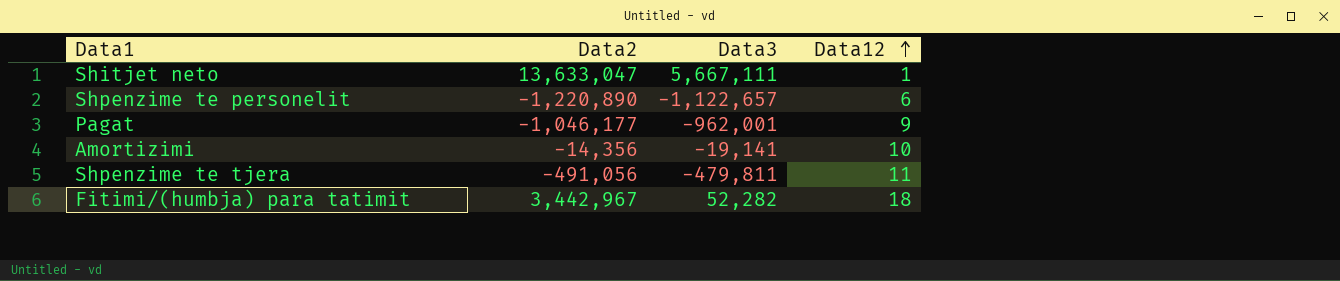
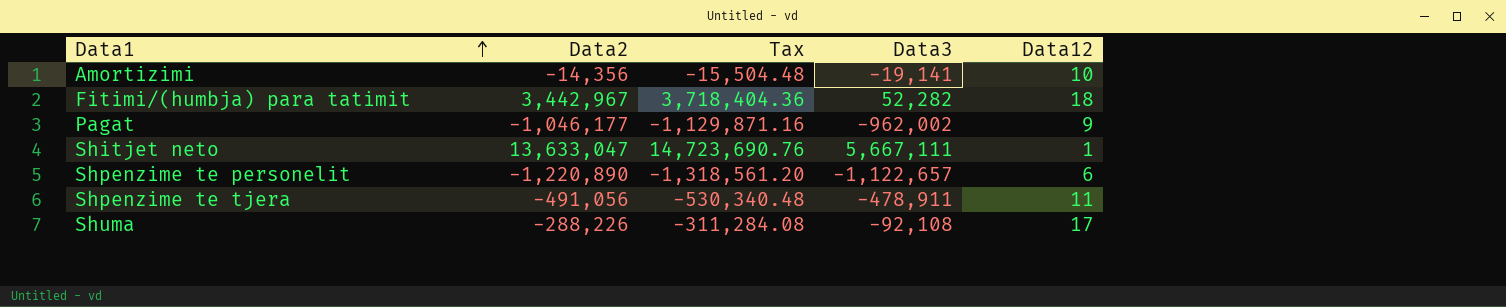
row order: Data12 ascending -> Data1 ascending
column Tax | formula: none -> [Data2] * 1.08
Pagat | Data3: -962,001 -> -962,002
Shpenzime te tjera | Data3: -479,811 -> -478,911
row Shuma: none -> -288,226 | -311,284.08 | -92,108 | 17

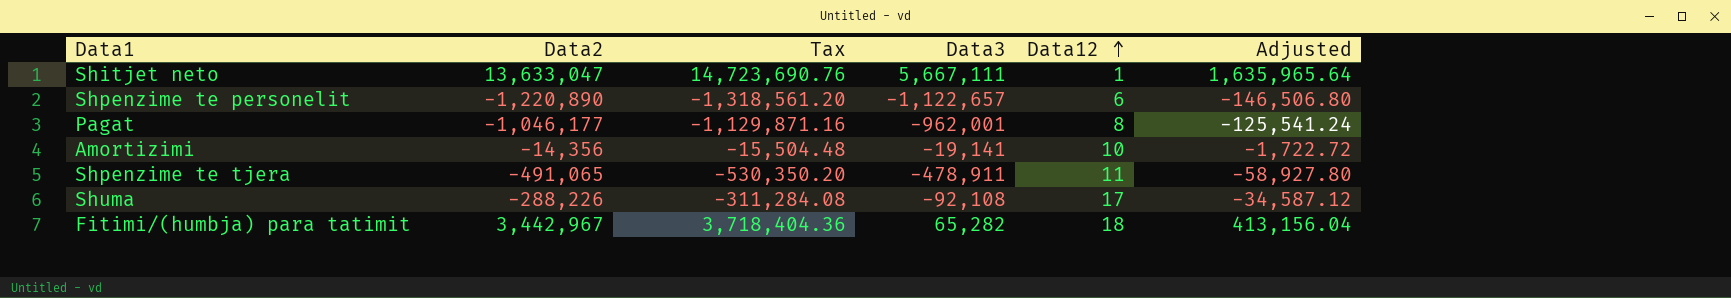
row order: Data1 ascending -> Data12 ascending
column Adjusted | formula: none -> [Data2] * 0.12
Pagat | Data3: -962,002 -> -962,001
Pagat | Data12: 9 -> 8
Shpenzime te tjera | Data2: -491,056 -> -491,065
Shpenzime te tjera | Tax: -530,340.48 -> -530,350.20
Fitimi/(humbja) para tatimit | Data3: 52,282 -> 65,282

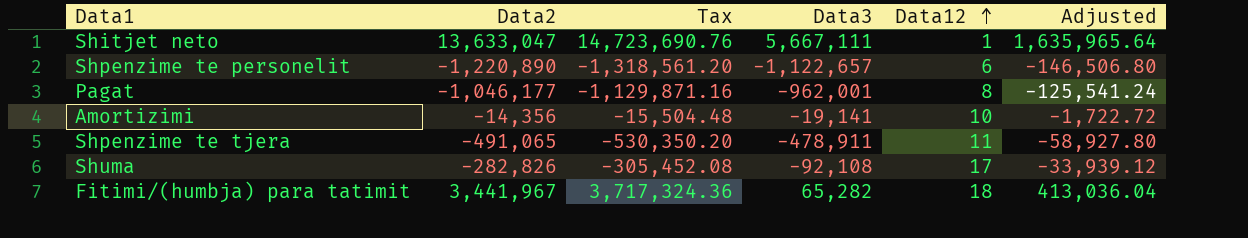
Shuma | Data2: -288,226 -> -282,826
Shuma | Tax: -311,284.08 -> -305,452.08
Shuma | Adjusted: -34,587.12 -> -33,939.12
Fitimi/(humbja) para tatimit | Data2: 3,442,967 -> 3,441,967
Fitimi/(humbja) para tatimit | Tax: 3,718,404.36 -> 3,717,324.36
Fitimi/(humbja) para tatimit | Adjusted: 413,156.04 -> 413,036.04

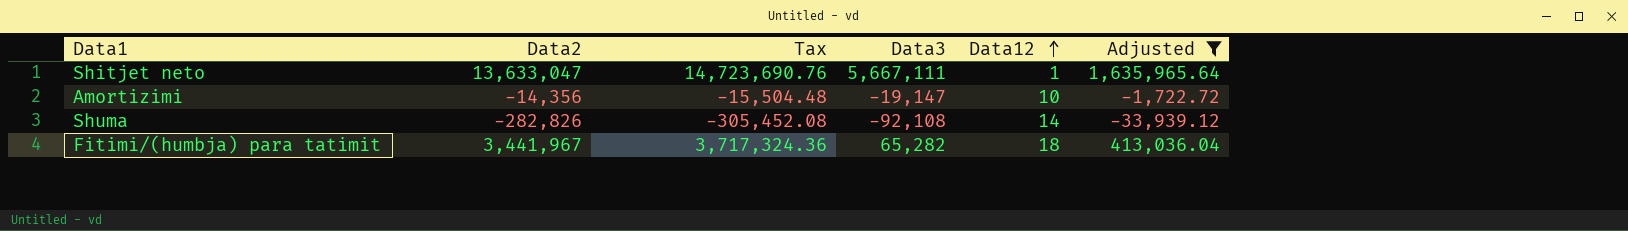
filter: none -> Adjusted >= -33,939.12
Amortizimi | Data3: -19,141 -> -19,147
Shuma | Data12: 17 -> 14

